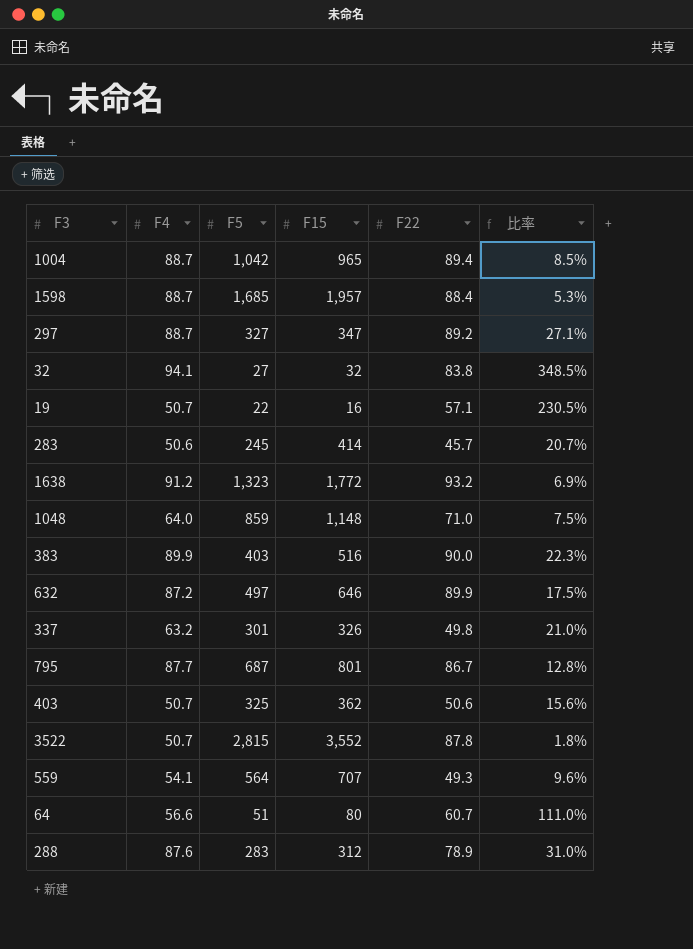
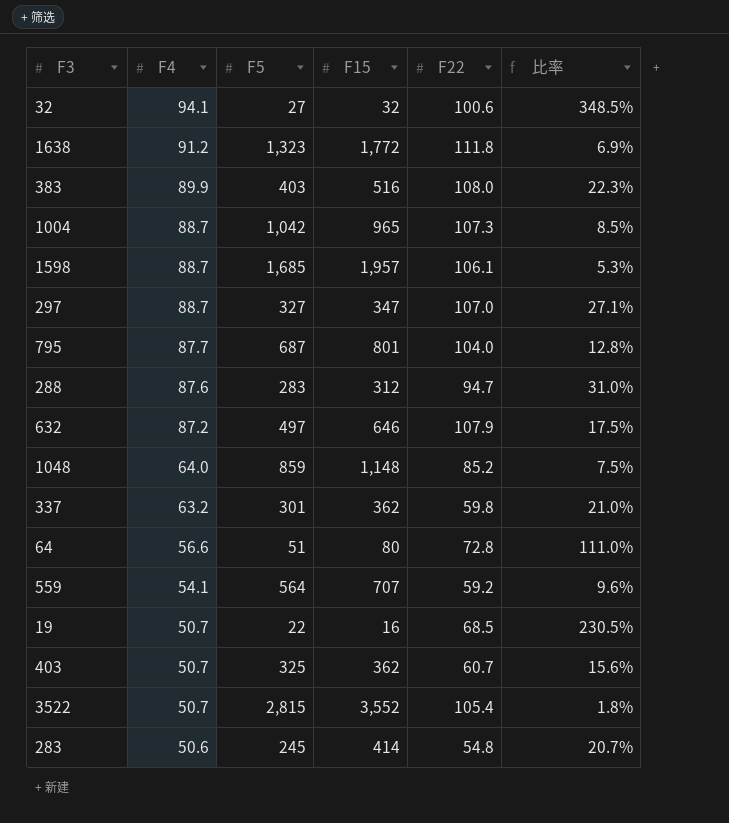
row order: none -> F4 descending
32 | F22: 83.8 -> 100.6
1638 | F22: 93.2 -> 111.8
383 | F22: 90.0 -> 108.0
1004 | F22: 89.4 -> 107.3
1598 | F22: 88.4 -> 106.1
297 | F22: 89.2 -> 107.0
795 | F22: 86.7 -> 104.0
288 | F22: 78.9 -> 94.7
632 | F22: 89.9 -> 107.9
1048 | F22: 71.0 -> 85.2
337 | F15: 326 -> 362
337 | F22: 49.8 -> 59.8
64 | F22: 60.7 -> 72.8
559 | F22: 49.3 -> 59.2
19 | F22: 57.1 -> 68.5
403 | F22: 50.6 -> 60.7
3522 | F22: 87.8 -> 105.4
283 | F22: 45.7 -> 54.8

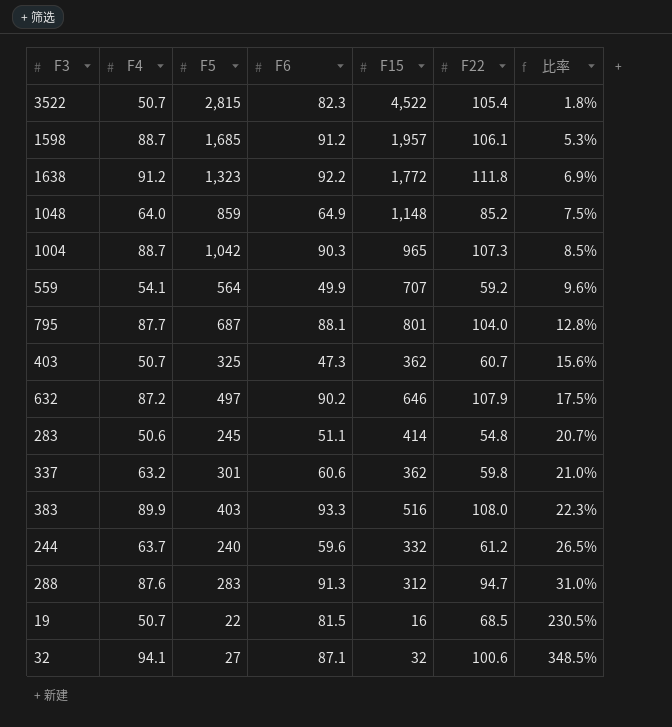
row order: F4 descending -> 比率 ascending
column F6 | position: none -> 4
row 297: 88.7 | 327 | 347 | 107.0 | 27.1% -> none
row 64: 56.6 | 51 | 80 | 72.8 | 111.0% -> none
3522 | F15: 3,552 -> 4,522
row 244: none -> 63.7 | 240 | 59.6 | 332 | 61.2 | 26.5%

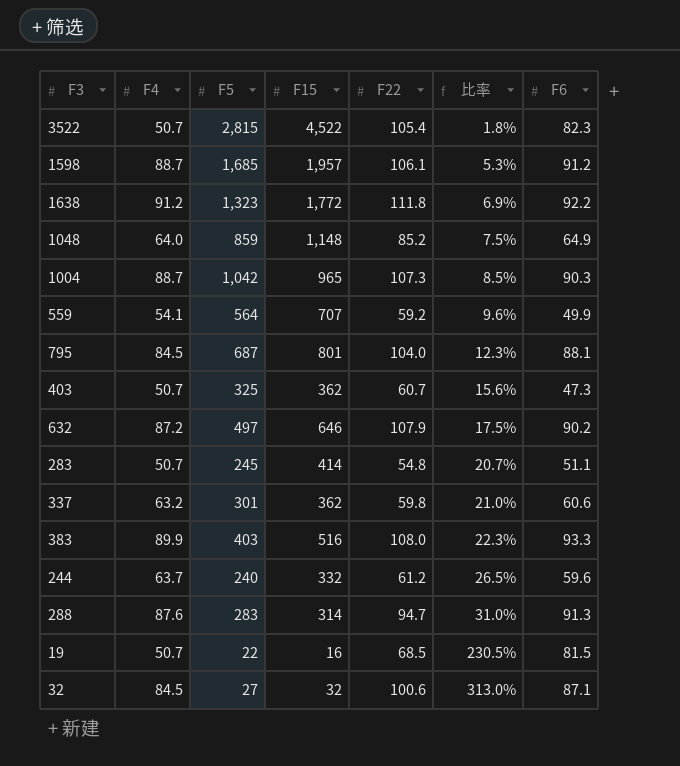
column F6 | position: 4 -> 7
795 | F4: 87.7 -> 84.5
795 | 比率: 12.8% -> 12.3%
283 | F4: 50.6 -> 50.7
288 | F15: 312 -> 314
32 | F4: 94.1 -> 84.5
32 | 比率: 348.5% -> 313.0%

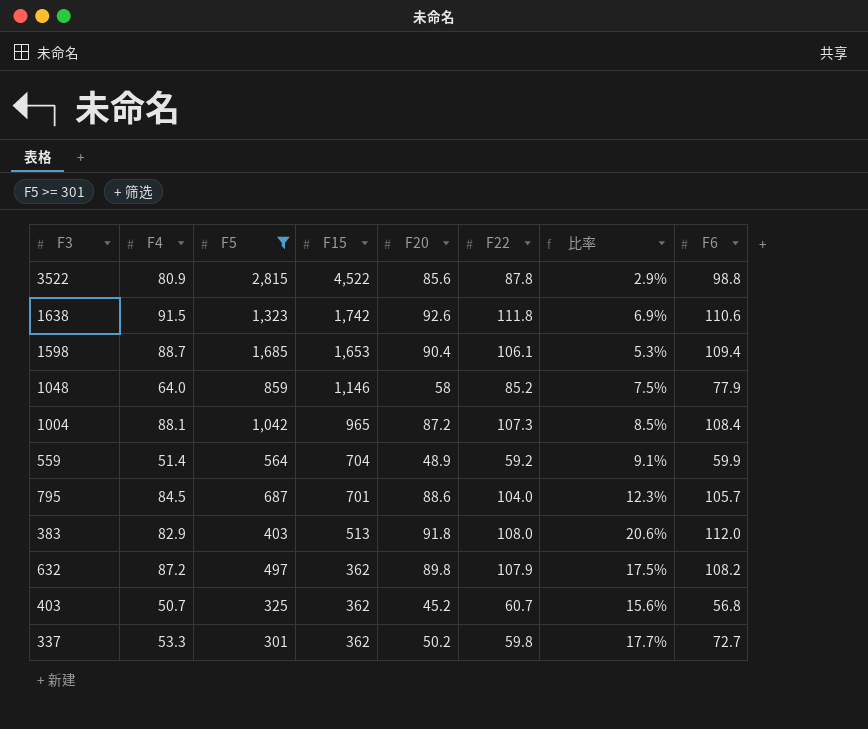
filter: none -> F5 >= 301
row order: 比率 ascending -> F15 descending
column F20 | position: none -> 5
3522 | F4: 50.7 -> 80.9
3522 | F22: 105.4 -> 87.8
3522 | 比率: 1.8% -> 2.9%
3522 | F6: 82.3 -> 98.8
1638 | F4: 91.2 -> 91.5
1638 | F15: 1,772 -> 1,742
1638 | F6: 92.2 -> 110.6
1598 | F15: 1,957 -> 1,653
1598 | F6: 91.2 -> 109.4
1048 | F15: 1,148 -> 1,146
1048 | F6: 64.9 -> 77.9
1004 | F4: 88.7 -> 88.1
1004 | F6: 90.3 -> 108.4
559 | F4: 54.1 -> 51.4
559 | F15: 707 -> 704
559 | 比率: 9.6% -> 9.1%
559 | F6: 49.9 -> 59.9
795 | F15: 801 -> 701
795 | F6: 88.1 -> 105.7
383 | F4: 89.9 -> 82.9
383 | F15: 516 -> 513
383 | 比率: 22.3% -> 20.6%
383 | F6: 93.3 -> 112.0
632 | F15: 646 -> 362
632 | F6: 90.2 -> 108.2
403 | F6: 47.3 -> 56.8
337 | F4: 63.2 -> 53.3
337 | 比率: 21.0% -> 17.7%
337 | F6: 60.6 -> 72.7

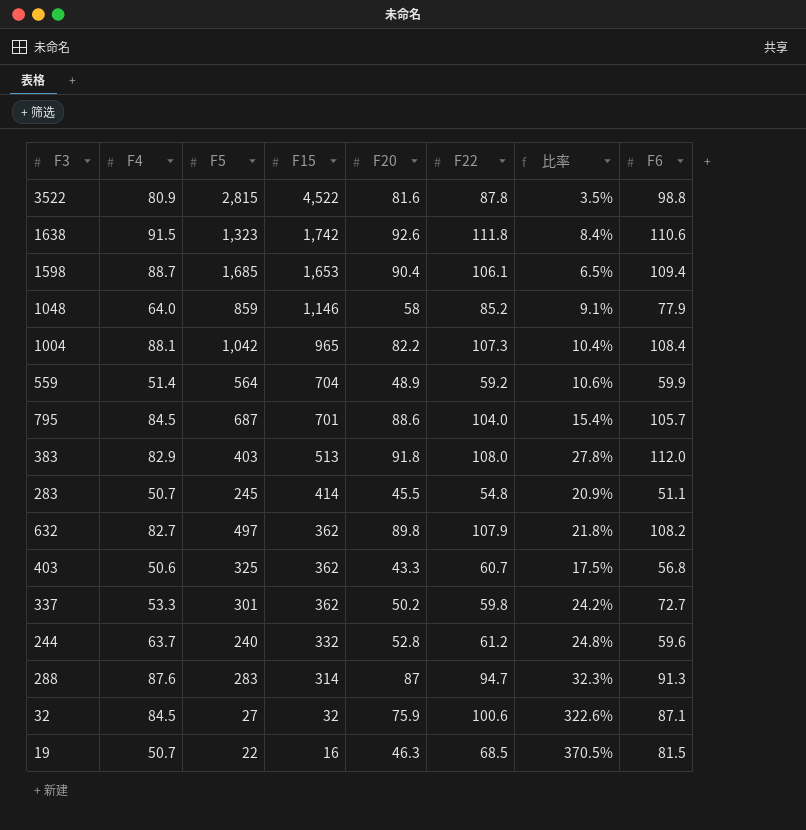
filter: F5 >= 301 -> none
column 比率 | formula: [F4] / [F5] -> [F6] / [F5]
3522 | F20: 85.6 -> 81.6
1004 | F20: 87.2 -> 82.2
632 | F4: 87.2 -> 82.7
403 | F4: 50.7 -> 50.6
403 | F20: 45.2 -> 43.3

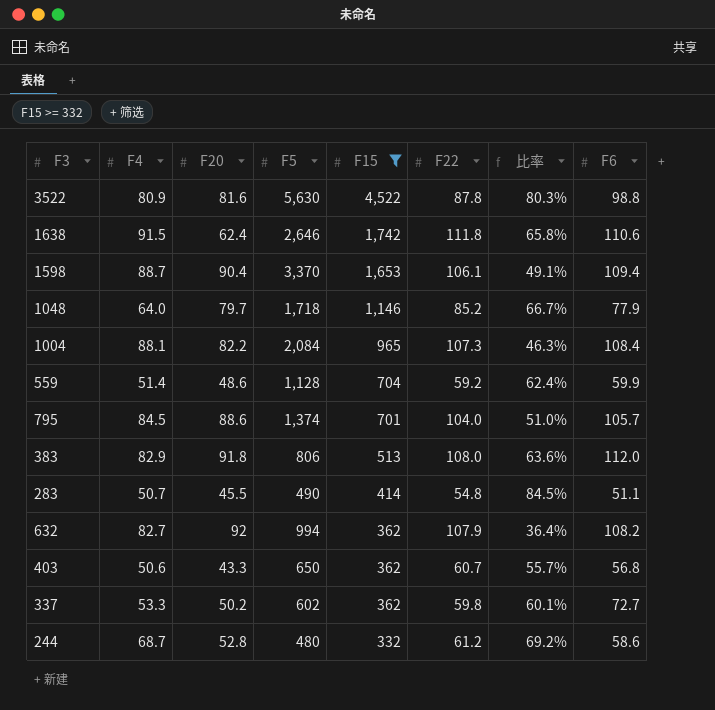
filter: none -> F15 >= 332
column F20 | position: 5 -> 3
column 比率 | formula: [F6] / [F5] -> [F15] / [F5]
3522 | F5: 2,815 -> 5,630
1638 | F20: 92.6 -> 62.4
1638 | F5: 1,323 -> 2,646
1598 | F5: 1,685 -> 3,370
1048 | F20: 58 -> 79.7
1048 | F5: 859 -> 1,718
1004 | F5: 1,042 -> 2,084
559 | F20: 48.9 -> 48.6
559 | F5: 564 -> 1,128
795 | F5: 687 -> 1,374
383 | F5: 403 -> 806
283 | F5: 245 -> 490
632 | F20: 89.8 -> 92
632 | F5: 497 -> 994
403 | F5: 325 -> 650
337 | F5: 301 -> 602
244 | F4: 63.7 -> 68.7
244 | F5: 240 -> 480
244 | F6: 59.6 -> 58.6

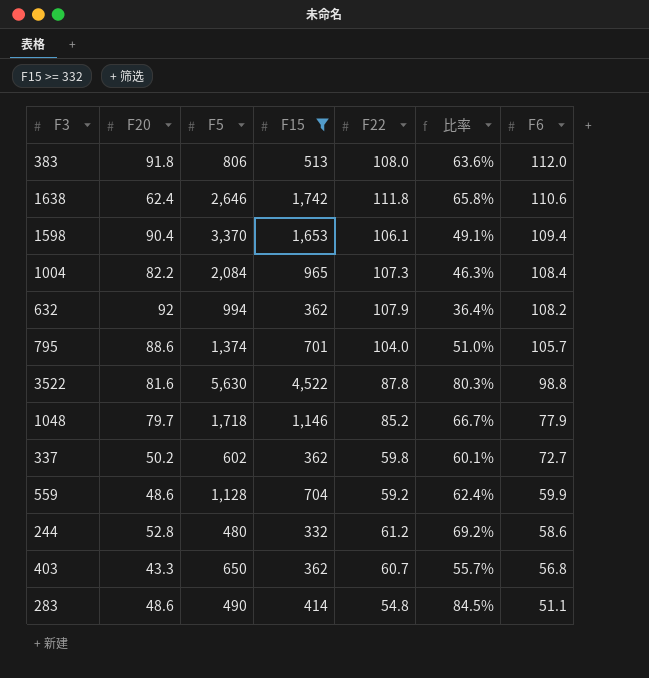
row order: F15 descending -> F6 descending
column F4 | position: 2 -> none
283 | F20: 45.5 -> 48.6

